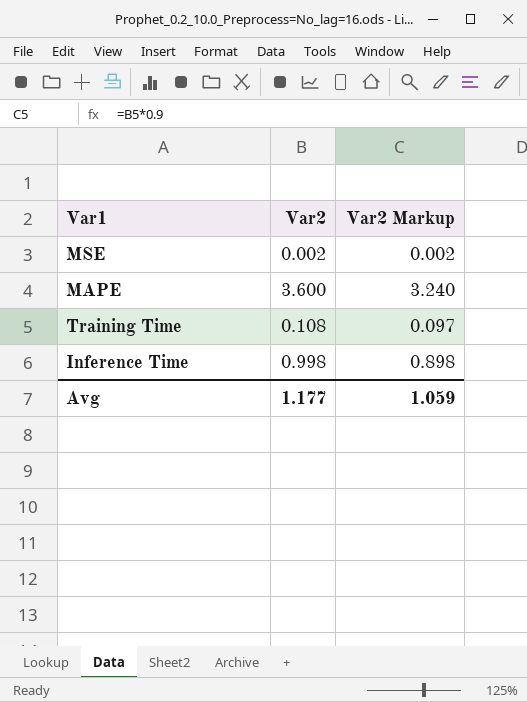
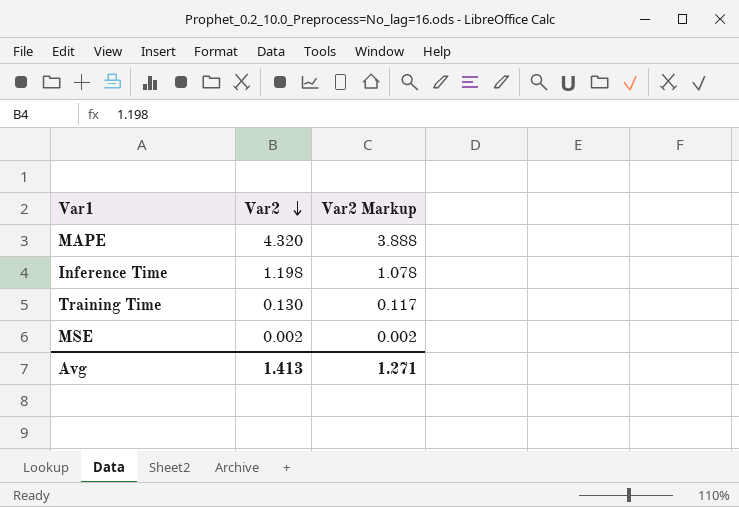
row order: none -> Var2 descending
MAPE | Var2: 3.600 -> 4.320
MAPE | Var2 Markup: 3.240 -> 3.888
Inference Time | Var2: 0.998 -> 1.198
Inference Time | Var2 Markup: 0.898 -> 1.078
Training Time | Var2: 0.108 -> 0.130
Training Time | Var2 Markup: 0.097 -> 0.117
Avg | Var2: 1.177 -> 1.413
Avg | Var2 Markup: 1.059 -> 1.271

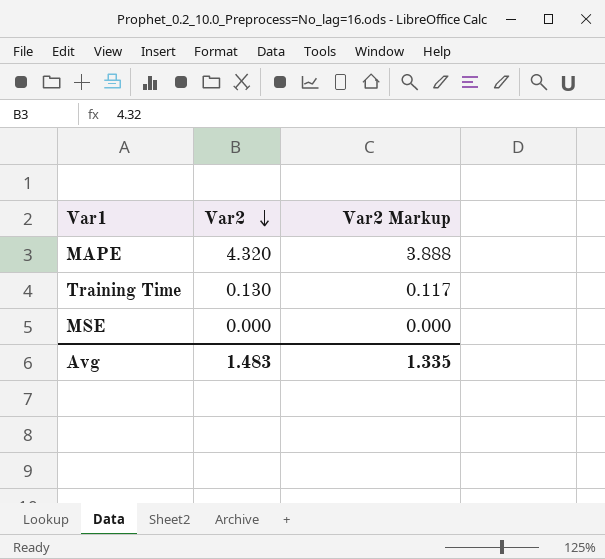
row Inference Time: 1.198 | 1.078 -> none
MSE | Var2: 0.002 -> 0.000
MSE | Var2 Markup: 0.002 -> 0.000
Avg | Var2: 1.413 -> 1.483
Avg | Var2 Markup: 1.271 -> 1.335

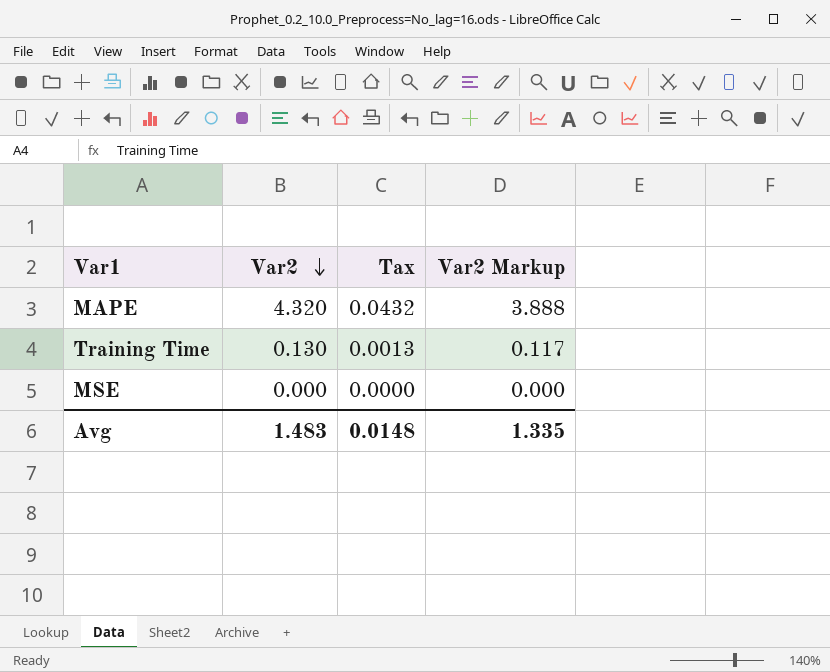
column Tax | formula: none -> [Var2] * 0.01

